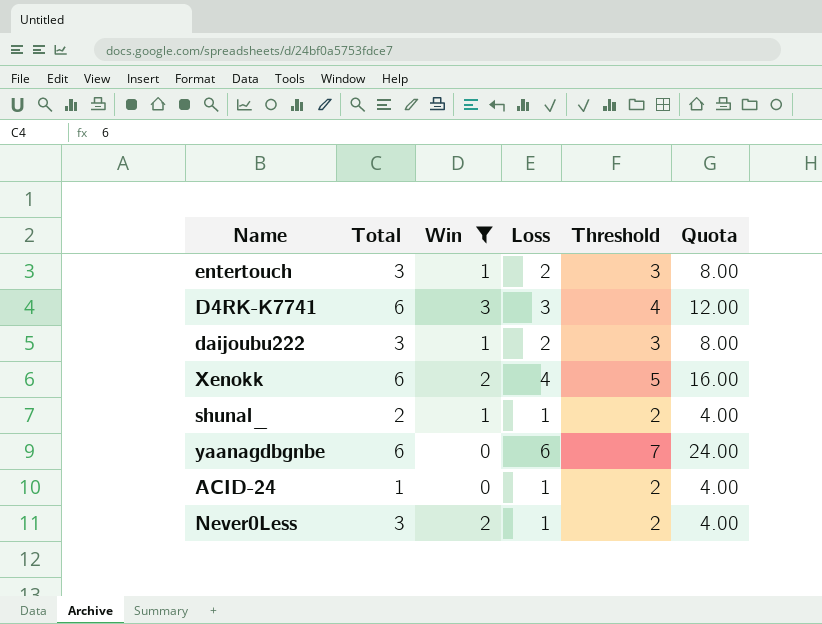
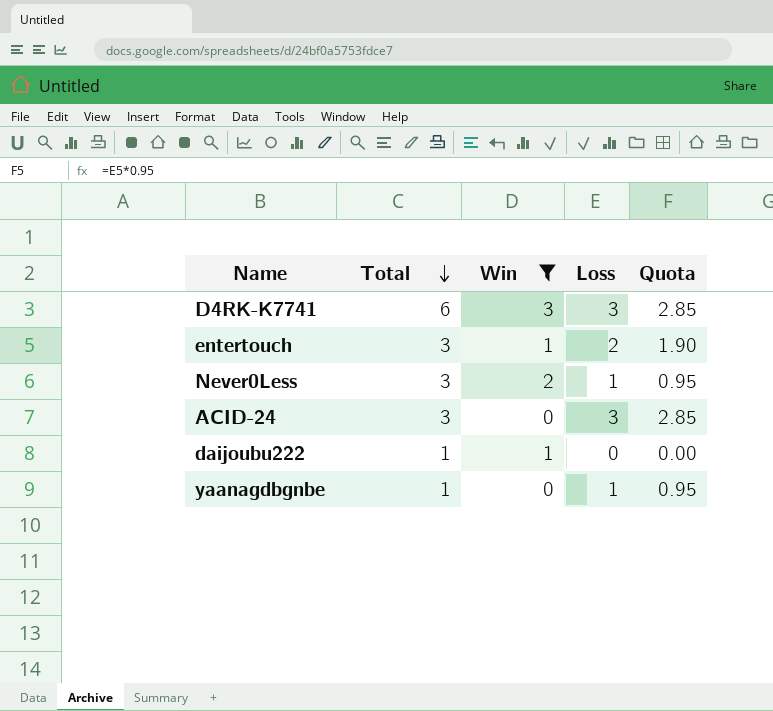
row order: none -> Total descending
column Threshold | formula: [Loss] + 1 -> none
column Quota | formula: [Loss] * 4 -> [Loss] * 0.95
row Xenokk: 6 | 2 | 4 | 5 | 16.00 -> none
row shunal_: 2 | 1 | 1 | 2 | 4.00 -> none
ACID-24 | Total: 1 -> 3
ACID-24 | Loss: 1 -> 3
daijoubu222 | Total: 3 -> 1
daijoubu222 | Loss: 2 -> 0
yaanagdbgnbe | Total: 6 -> 1
yaanagdbgnbe | Loss: 6 -> 1

